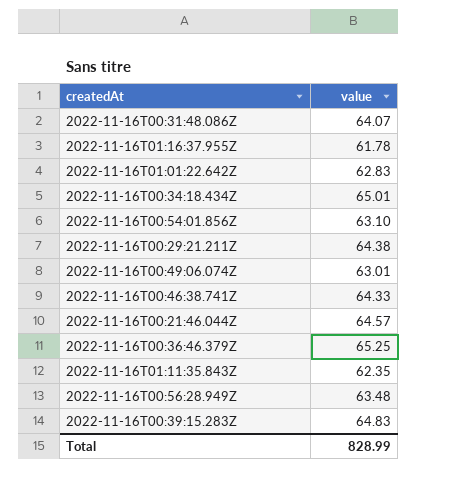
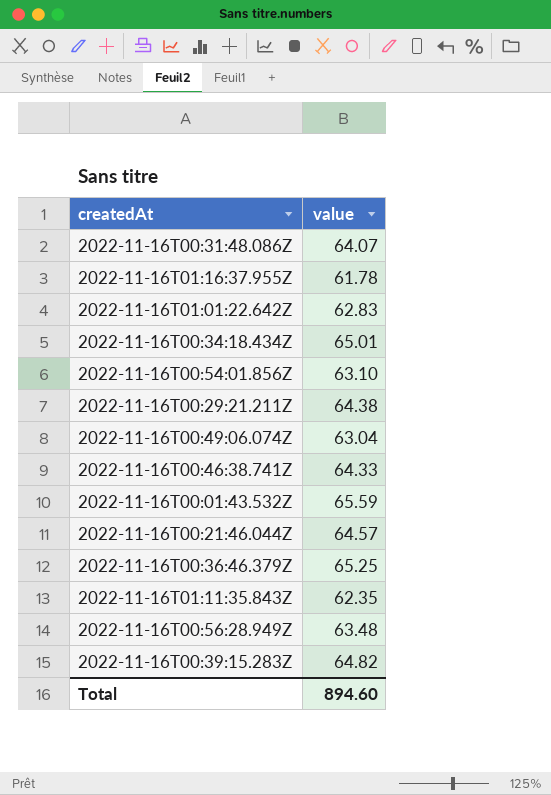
2022-11-16T00:49:06.074Z | value: 63.01 -> 63.04
row 2022-11-16T00:01:43.532Z: none -> 65.59
2022-11-16T00:39:15.283Z | value: 64.83 -> 64.82
Total | value: 828.99 -> 894.60

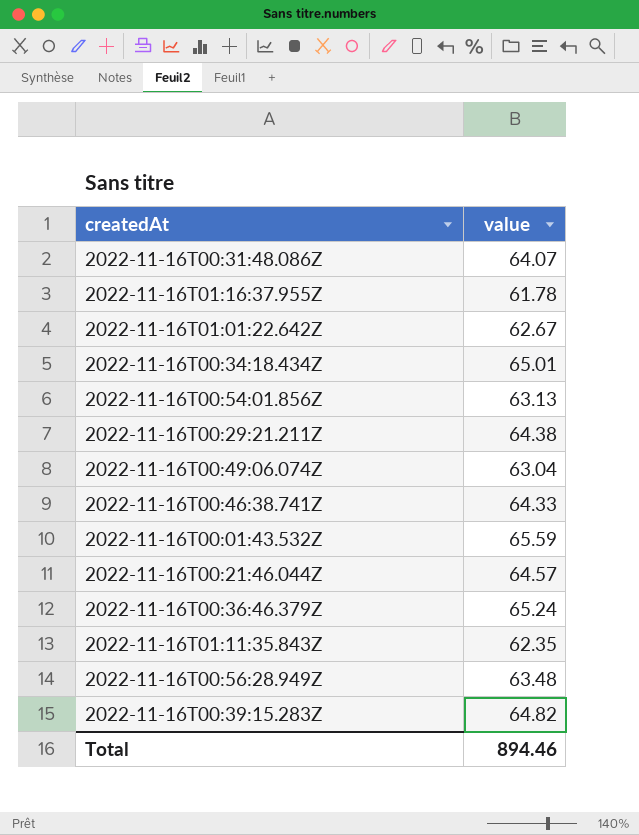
2022-11-16T01:01:22.642Z | value: 62.83 -> 62.67
2022-11-16T00:54:01.856Z | value: 63.10 -> 63.13
2022-11-16T00:36:46.379Z | value: 65.25 -> 65.24
Total | value: 894.60 -> 894.46

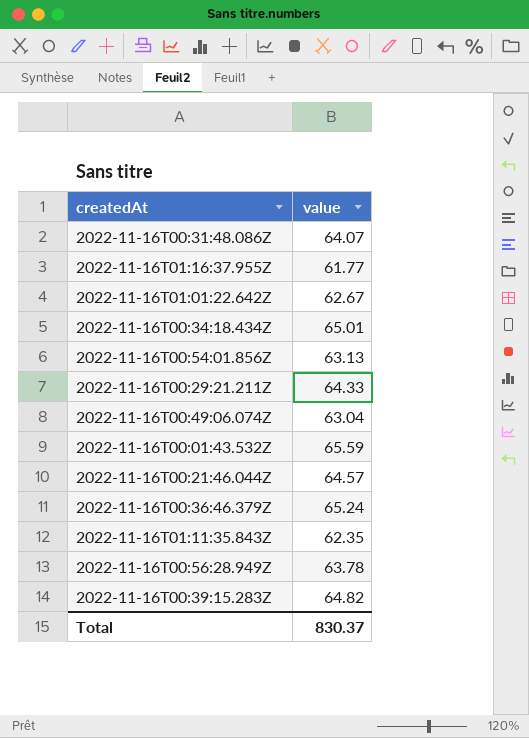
row 2022-11-16T00:46:38.741Z: 64.33 -> none
2022-11-16T01:16:37.955Z | value: 61.78 -> 61.77
2022-11-16T00:29:21.211Z | value: 64.38 -> 64.33
2022-11-16T00:56:28.949Z | value: 63.48 -> 63.78
Total | value: 894.46 -> 830.37

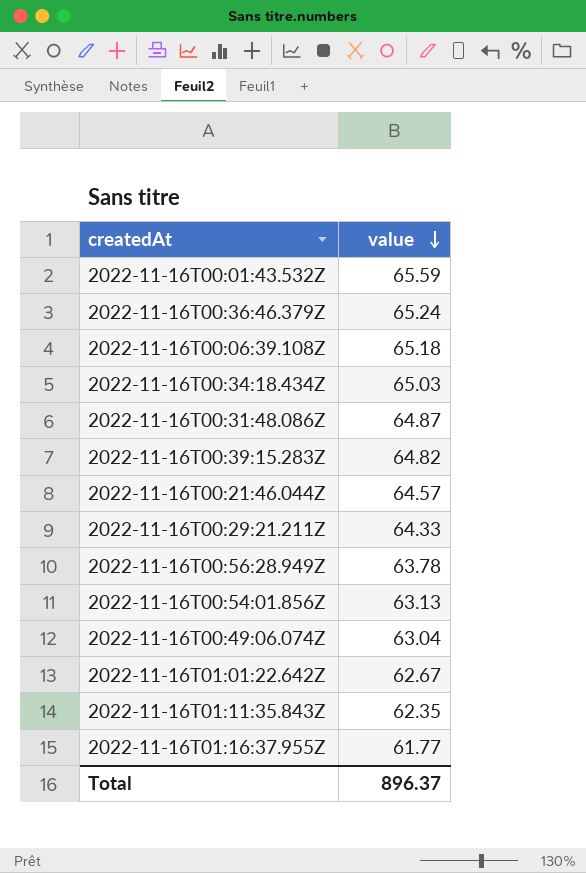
row order: none -> value descending
row 2022-11-16T00:06:39.108Z: none -> 65.18
2022-11-16T00:34:18.434Z | value: 65.01 -> 65.03
2022-11-16T00:31:48.086Z | value: 64.07 -> 64.87
Total | value: 830.37 -> 896.37

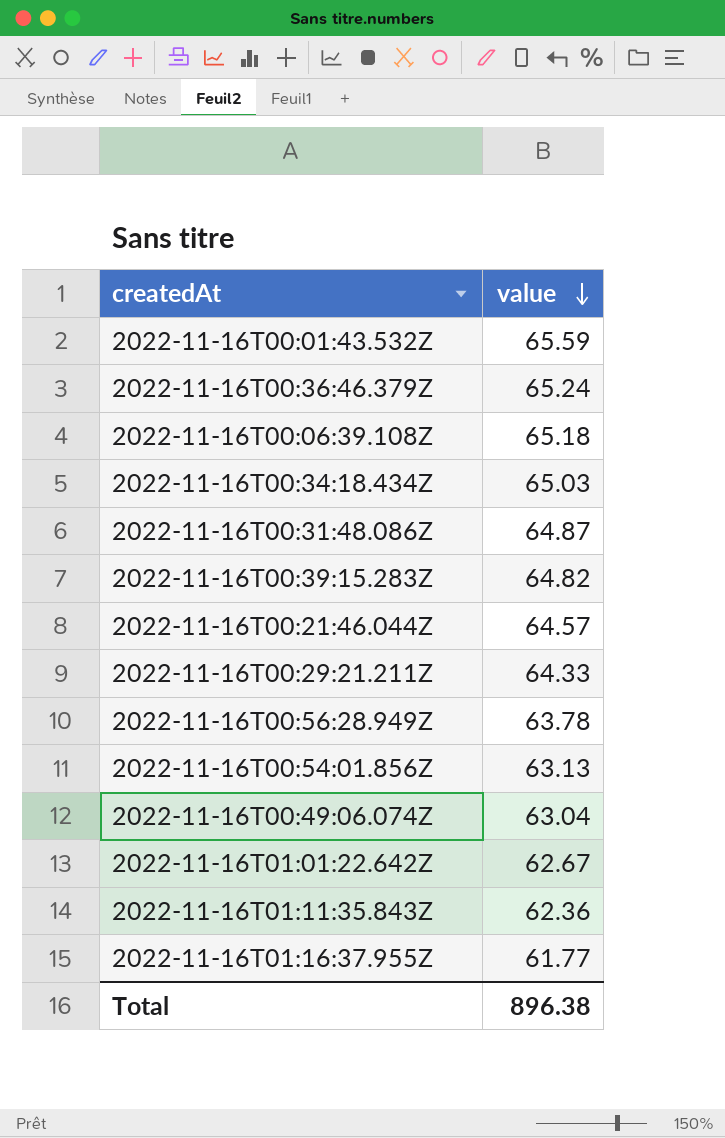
2022-11-16T01:11:35.843Z | value: 62.35 -> 62.36
Total | value: 896.37 -> 896.38

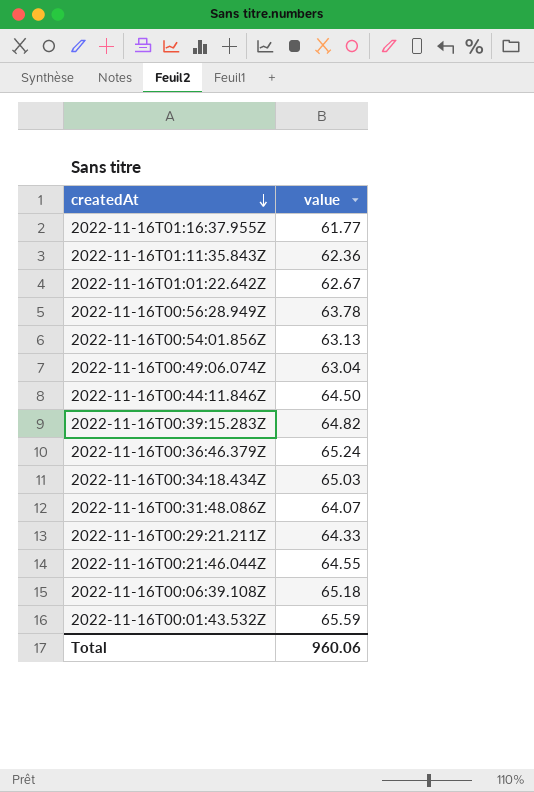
row order: value descending -> createdAt descending
row 2022-11-16T00:44:11.846Z: none -> 64.50
2022-11-16T00:31:48.086Z | value: 64.87 -> 64.07
2022-11-16T00:21:46.044Z | value: 64.57 -> 64.55
Total | value: 896.38 -> 960.06

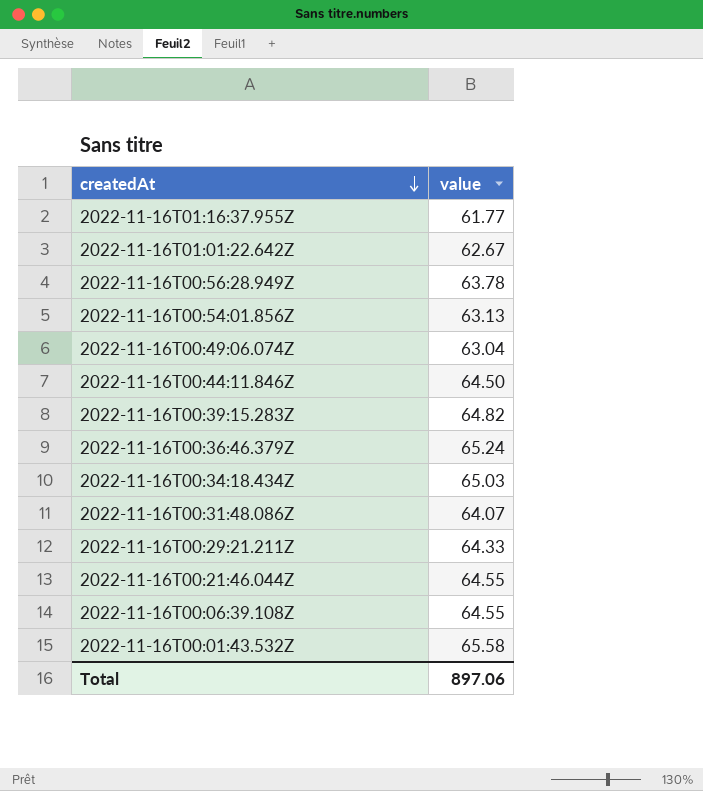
row 2022-11-16T01:11:35.843Z: 62.36 -> none
2022-11-16T00:06:39.108Z | value: 65.18 -> 64.55
2022-11-16T00:01:43.532Z | value: 65.59 -> 65.58
Total | value: 960.06 -> 897.06

